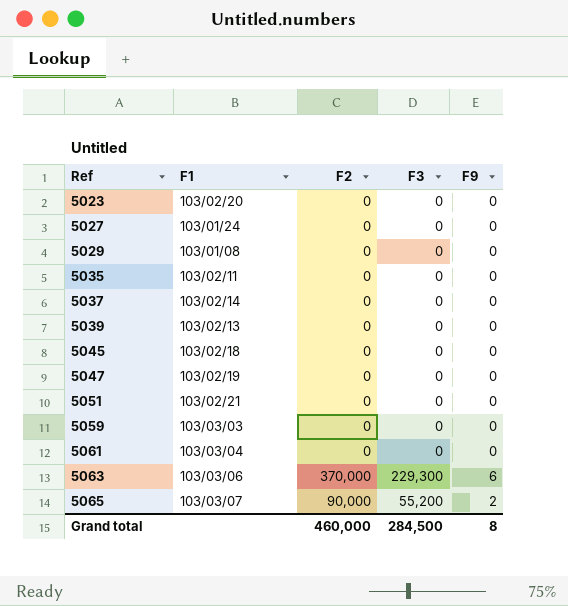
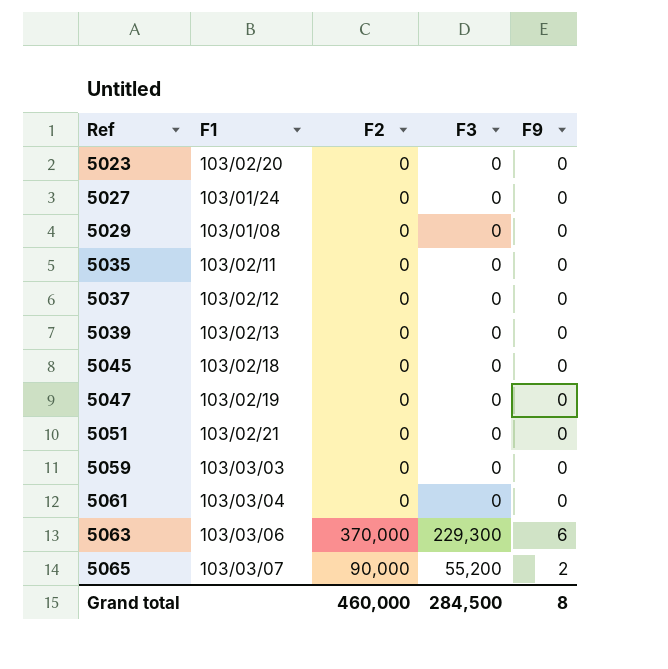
5037 | F1: 103/02/14 -> 103/02/12

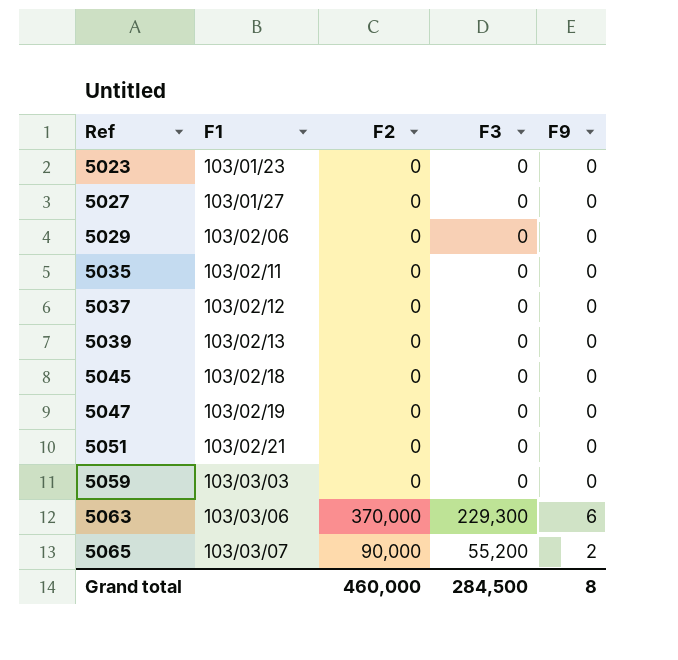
row 5061: 103/03/04 | 0 | 0 | 0 -> none
5023 | F1: 103/02/20 -> 103/01/23
5027 | F1: 103/01/24 -> 103/01/27
5029 | F1: 103/01/08 -> 103/02/06

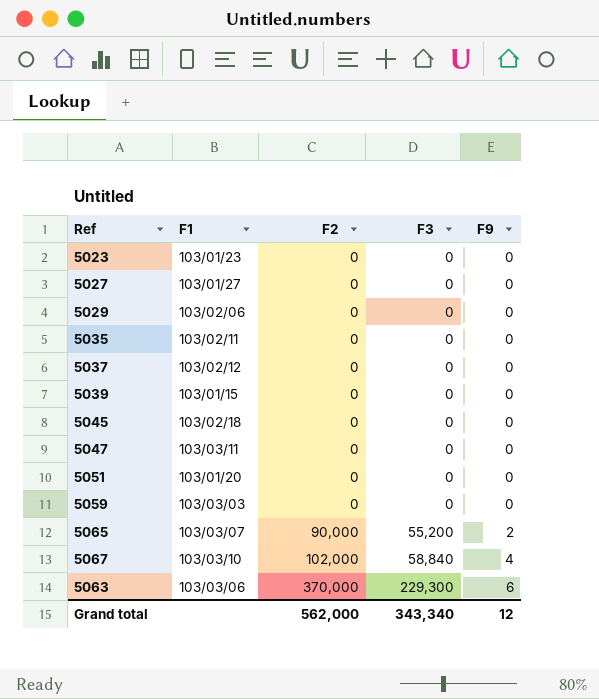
row order: Ref ascending -> F2 ascending
5039 | F1: 103/02/13 -> 103/01/15
5047 | F1: 103/02/19 -> 103/03/11
5051 | F1: 103/02/21 -> 103/01/20
row 5067: none -> 103/03/10 | 102,000 | 58,840 | 4
Grand total | F2: 460,000 -> 562,000
Grand total | F3: 284,500 -> 343,340
Grand total | F9: 8 -> 12

